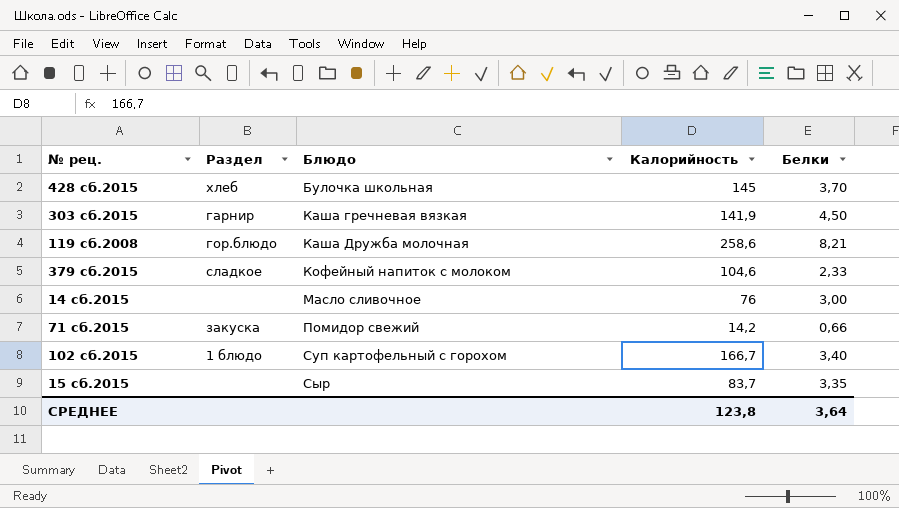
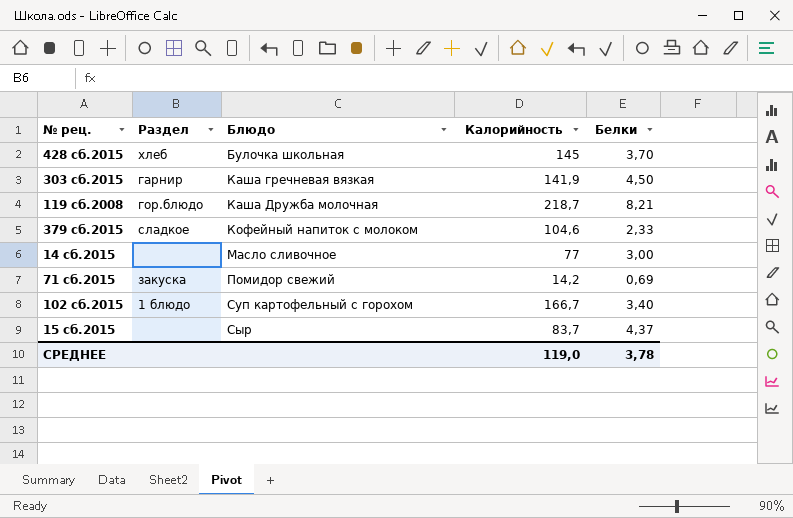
119 сб.2008 | Калорийность: 258,6 -> 218,7
14 сб.2015 | Калорийность: 76 -> 77
71 сб.2015 | Белки: 0,66 -> 0,69
15 сб.2015 | Белки: 3,35 -> 4,37
СРЕДНЕЕ | Калорийность: 123,8 -> 119,0
СРЕДНЕЕ | Белки: 3,64 -> 3,78

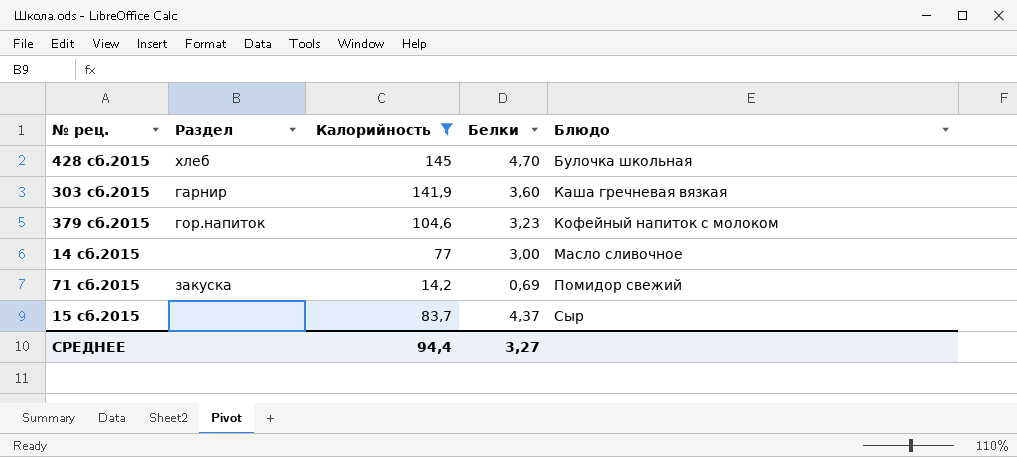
filter: none -> Калорийность <= 145
column Блюдо | position: 3 -> 5
428 сб.2015 | Белки: 3,70 -> 4,70
303 сб.2015 | Белки: 4,50 -> 3,60
379 сб.2015 | Раздел: сладкое -> гор.напиток
379 сб.2015 | Белки: 2,33 -> 3,23
СРЕДНЕЕ | Калорийность: 119,0 -> 94,4
СРЕДНЕЕ | Белки: 3,78 -> 3,27

